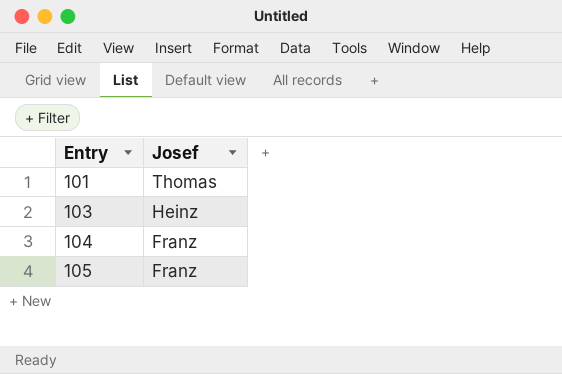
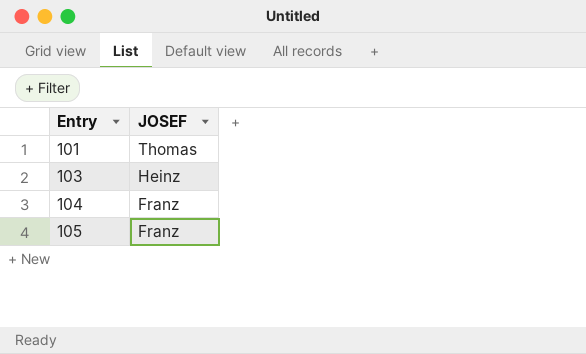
column name: Josef -> JOSEF

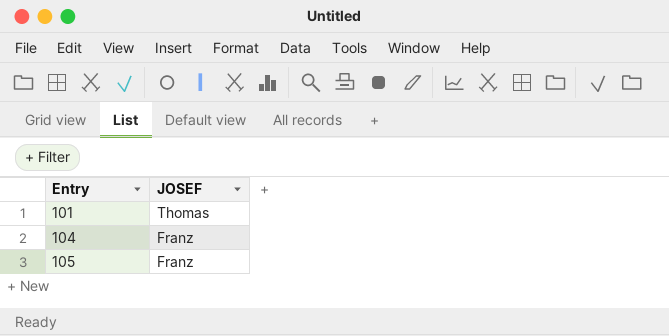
row 103: Heinz -> none

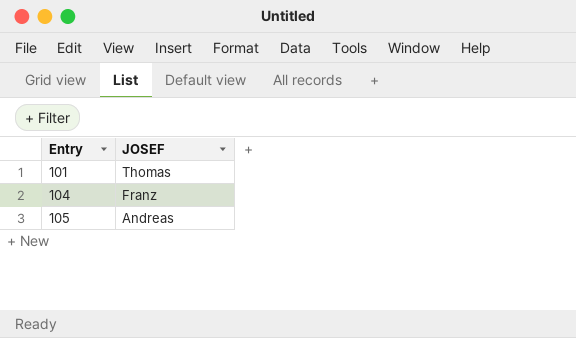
105 | JOSEF: Franz -> Andreas

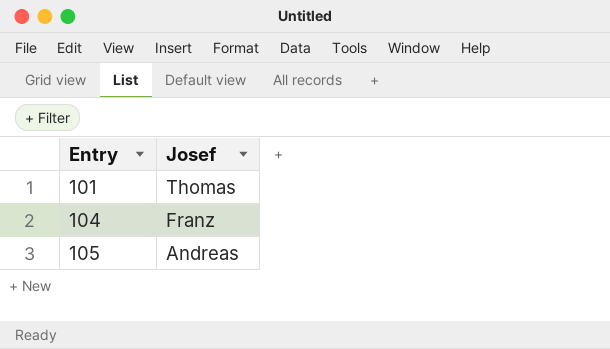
column name: JOSEF -> Josef

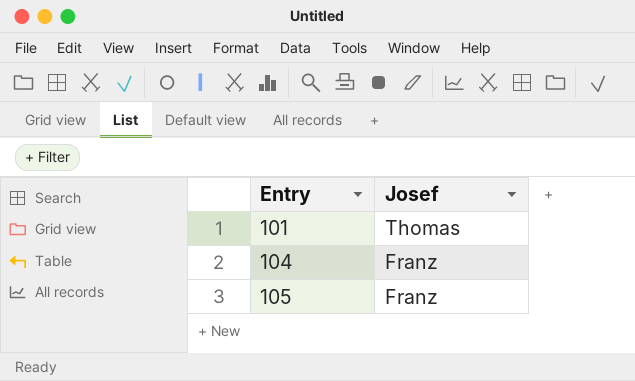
105 | Josef: Andreas -> Franz

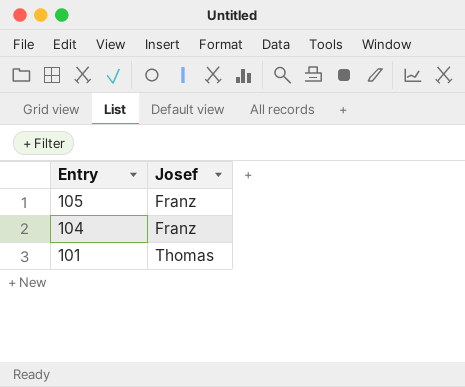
row order: Entry ascending -> Entry descending

